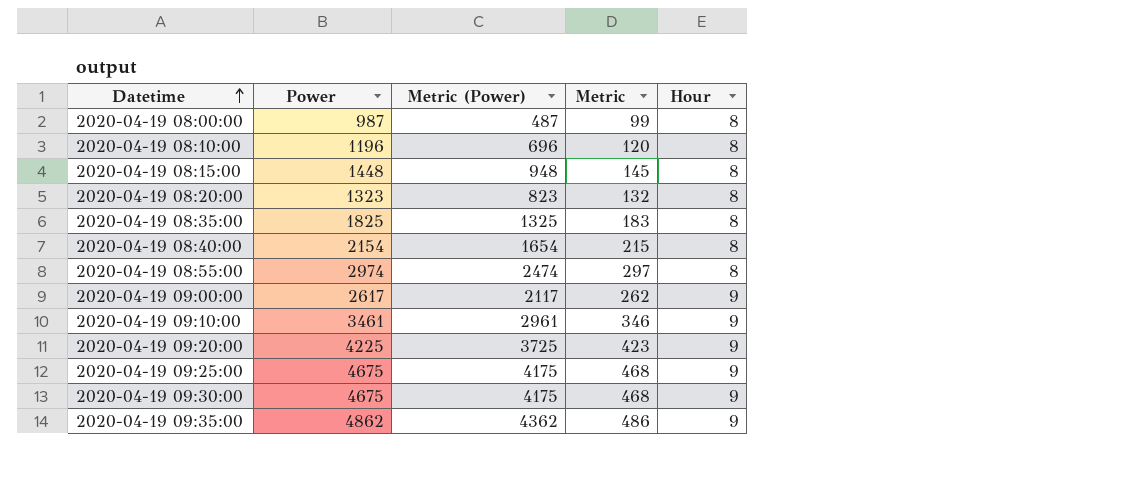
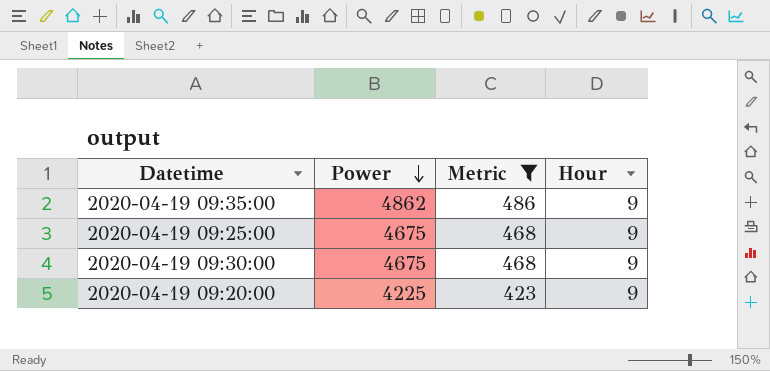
filter: none -> Metric >= 423
row order: Datetime ascending -> Power descending
column Metric (Power) | formula: [Power] - 500 -> none

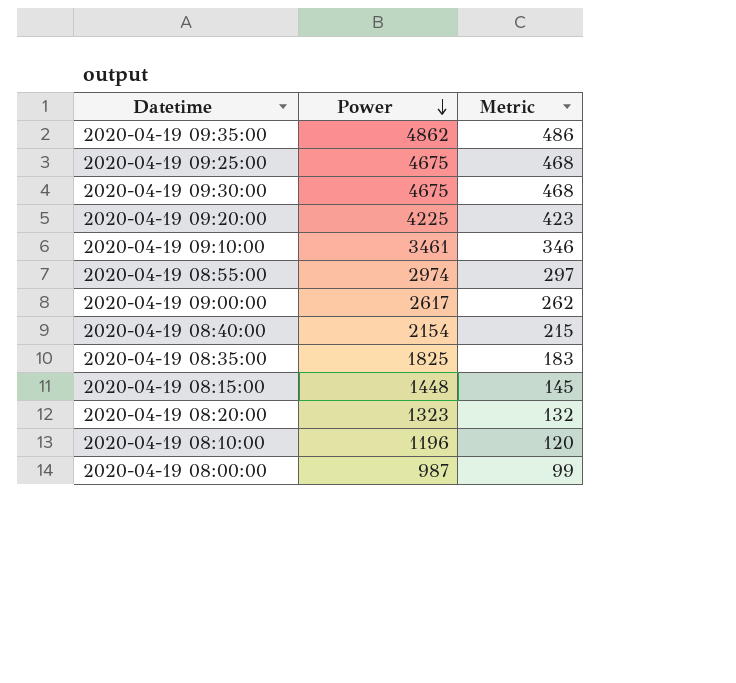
filter: Metric >= 423 -> none
column Hour | position: 4 -> none

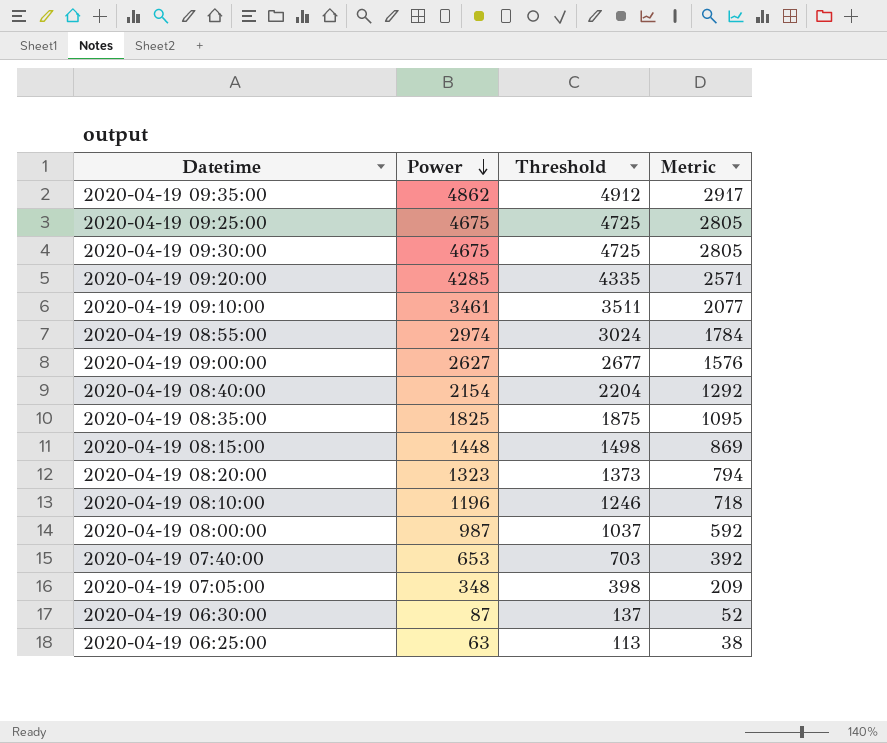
column Threshold | formula: none -> [Power] + 50
column Metric | formula: [Power] * 0.1 -> [Power] * 0.6
2020-04-19 09:20:00 | Power: 4225 -> 4285
2020-04-19 09:00:00 | Power: 2617 -> 2627
row 2020-04-19 07:40:00: none -> 653 | 703 | 392
row 2020-04-19 07:05:00: none -> 348 | 398 | 209
row 2020-04-19 06:30:00: none -> 87 | 137 | 52
row 2020-04-19 06:25:00: none -> 63 | 113 | 38

